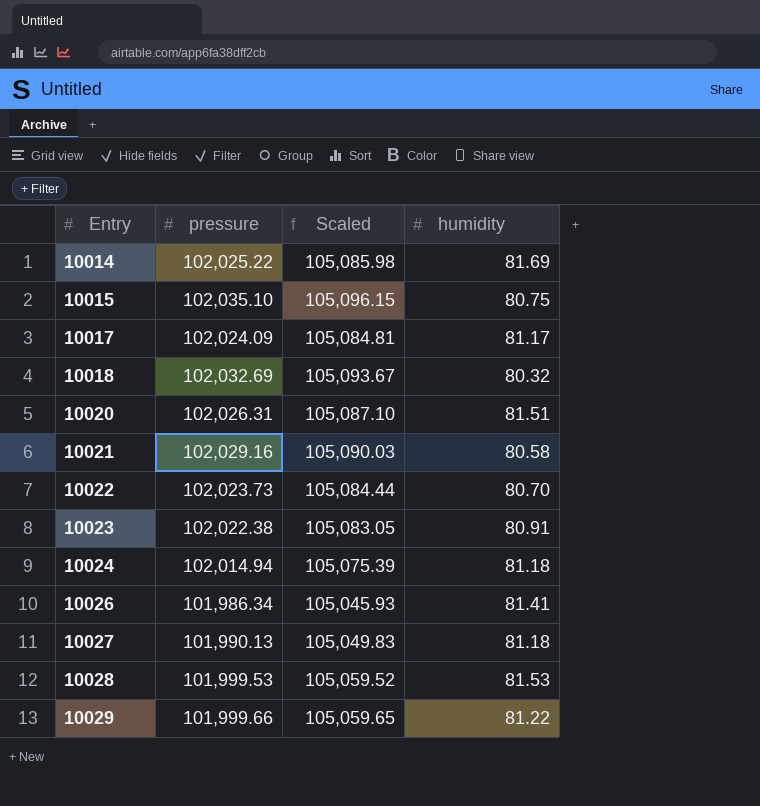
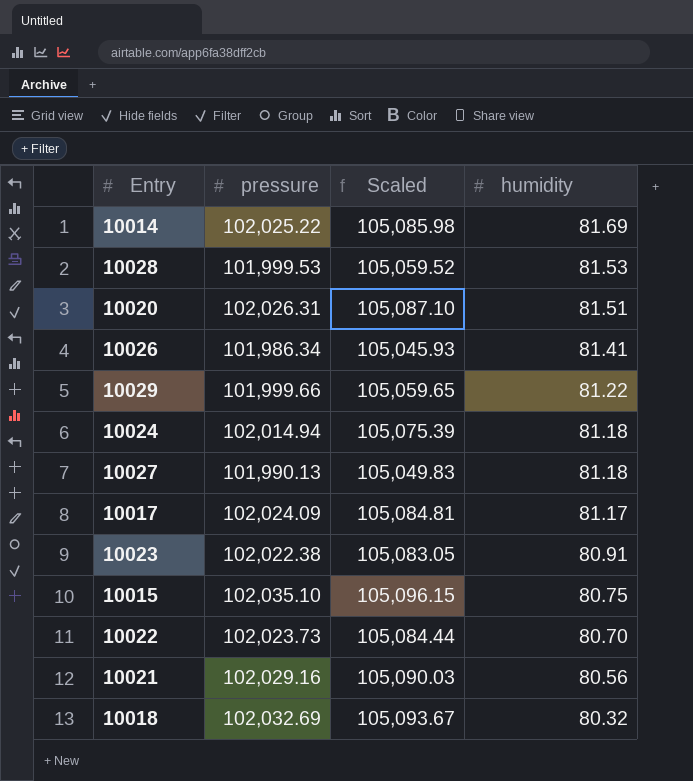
row order: Entry ascending -> humidity descending
10021 | humidity: 80.58 -> 80.56

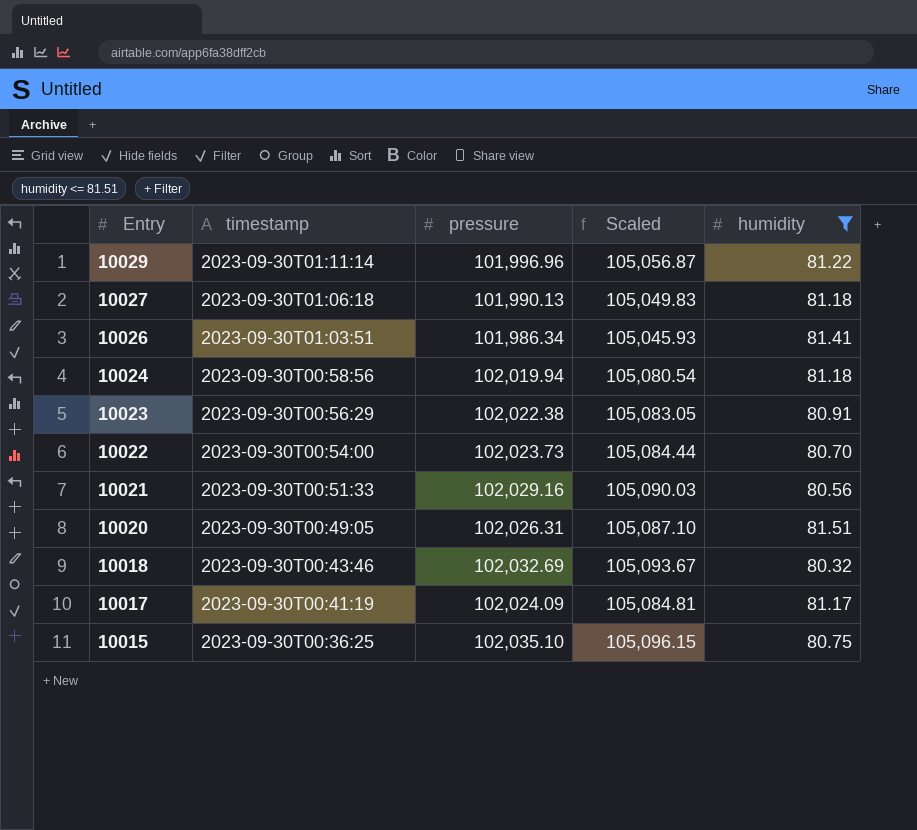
filter: none -> humidity <= 81.51
row order: humidity descending -> Entry descending
column timestamp | position: none -> 2
10029 | pressure: 101,999.66 -> 101,996.96
10029 | Scaled: 105,059.65 -> 105,056.87
10024 | pressure: 102,014.94 -> 102,019.94
10024 | Scaled: 105,075.39 -> 105,080.54

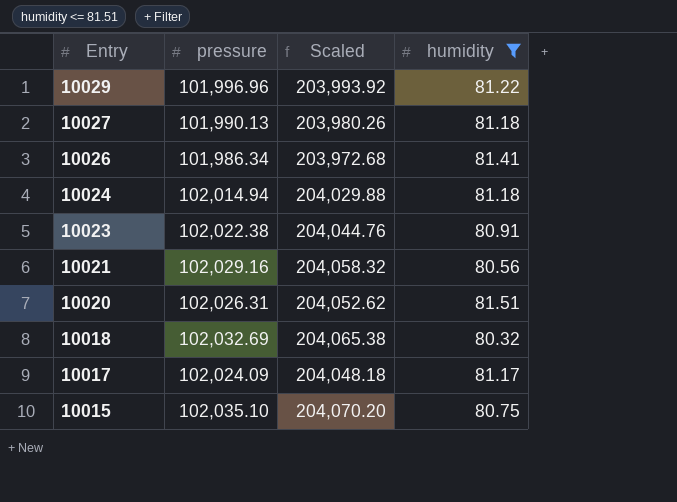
column timestamp | position: 2 -> none
column Scaled | formula: [pressure] * 1.03 -> [pressure] * 2
row 10022: 2023-09-30T00:54:00 | 102,023.73 | 105,084.44 | 80.70 -> none
10024 | pressure: 102,019.94 -> 102,014.94

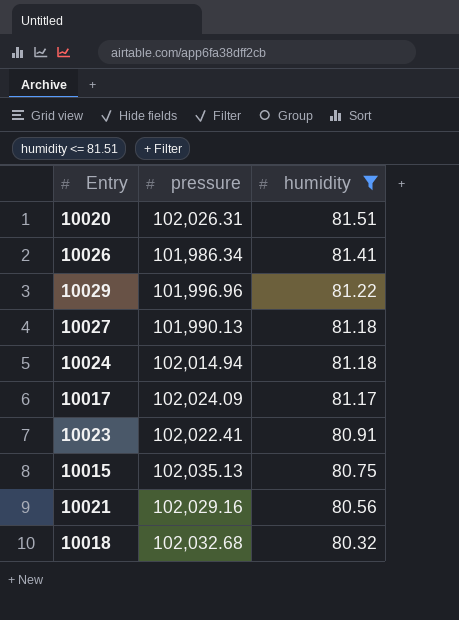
row order: Entry descending -> humidity descending
column Scaled | formula: [pressure] * 2 -> none
10023 | pressure: 102,022.38 -> 102,022.41
10015 | pressure: 102,035.10 -> 102,035.13
10018 | pressure: 102,032.69 -> 102,032.68

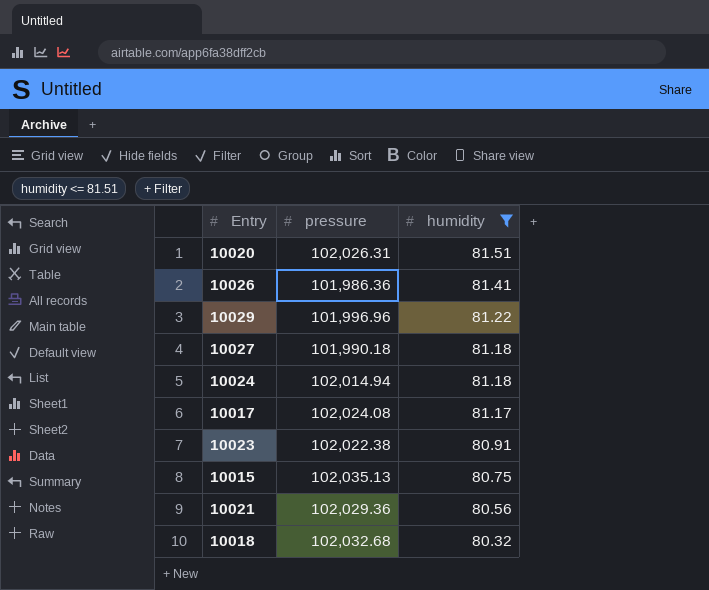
10026 | pressure: 101,986.34 -> 101,986.36
10027 | pressure: 101,990.13 -> 101,990.18
10017 | pressure: 102,024.09 -> 102,024.08
10023 | pressure: 102,022.41 -> 102,022.38
10021 | pressure: 102,029.16 -> 102,029.36

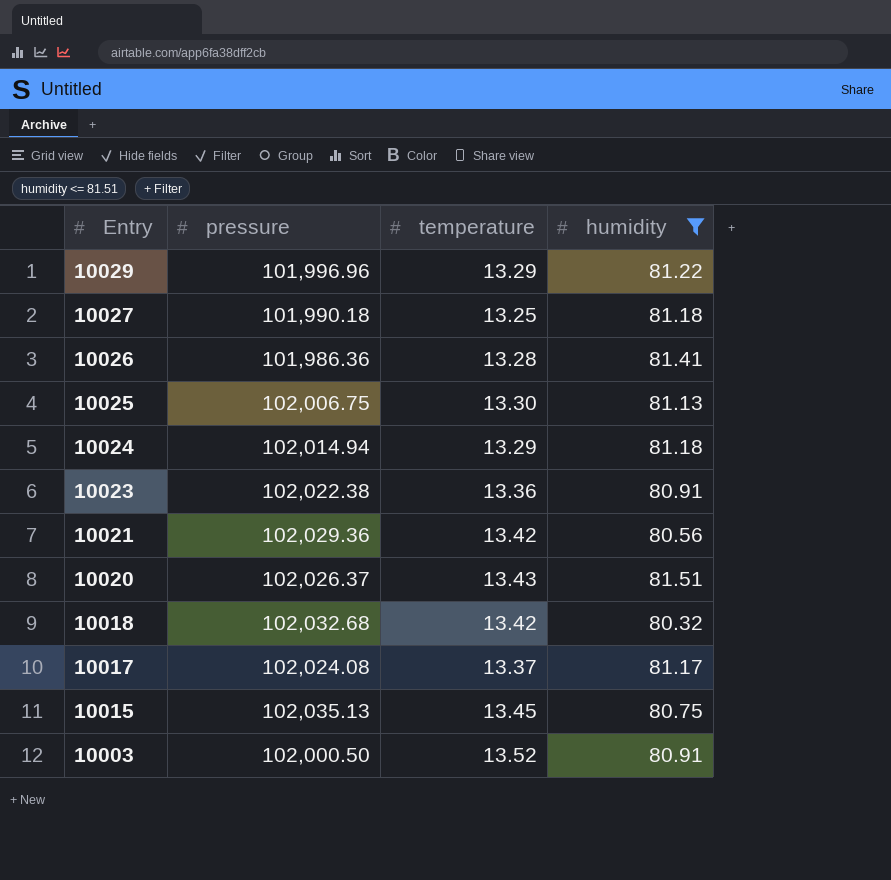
row order: humidity descending -> Entry descending
column temperature | position: none -> 3
row 10025: none -> 102,006.75 | 13.30 | 81.13
10020 | pressure: 102,026.31 -> 102,026.37
row 10003: none -> 102,000.50 | 13.52 | 80.91

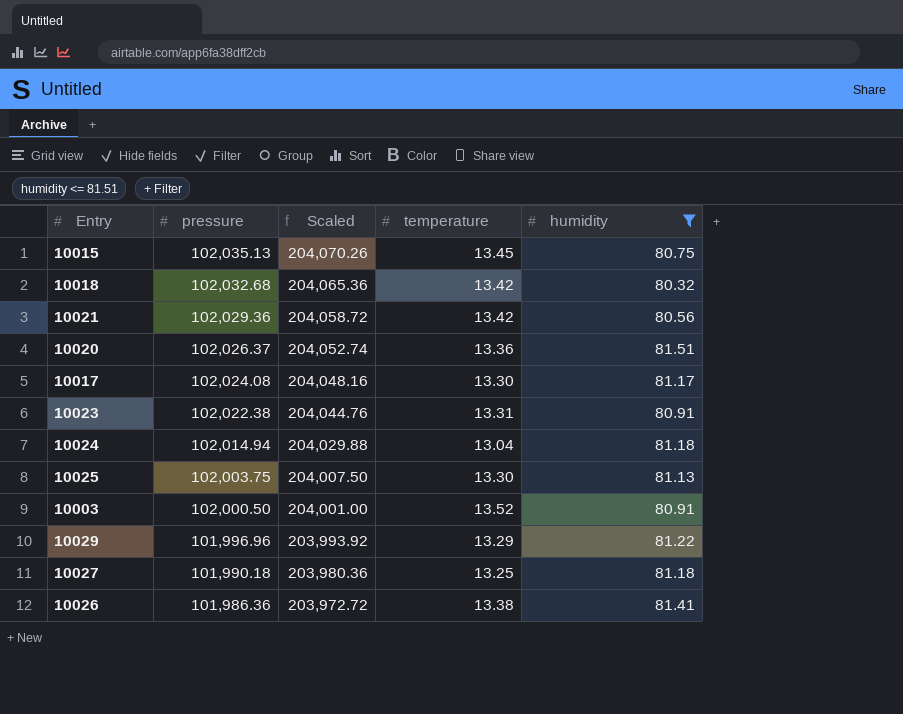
row order: Entry descending -> pressure descending
column Scaled | formula: none -> [pressure] * 2
10020 | temperature: 13.43 -> 13.36
10017 | temperature: 13.37 -> 13.30
10023 | temperature: 13.36 -> 13.31
10024 | temperature: 13.29 -> 13.04
10025 | pressure: 102,006.75 -> 102,003.75
10026 | temperature: 13.28 -> 13.38

